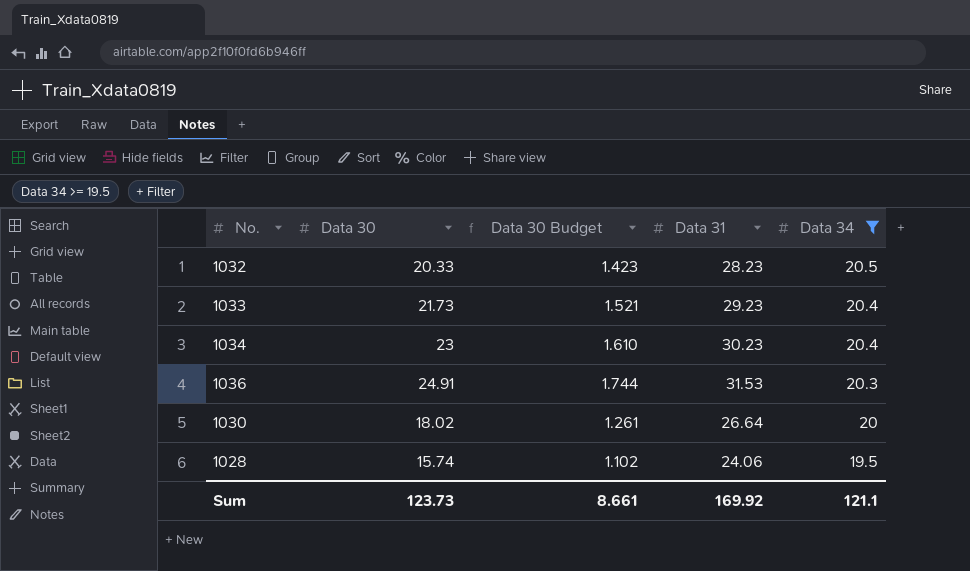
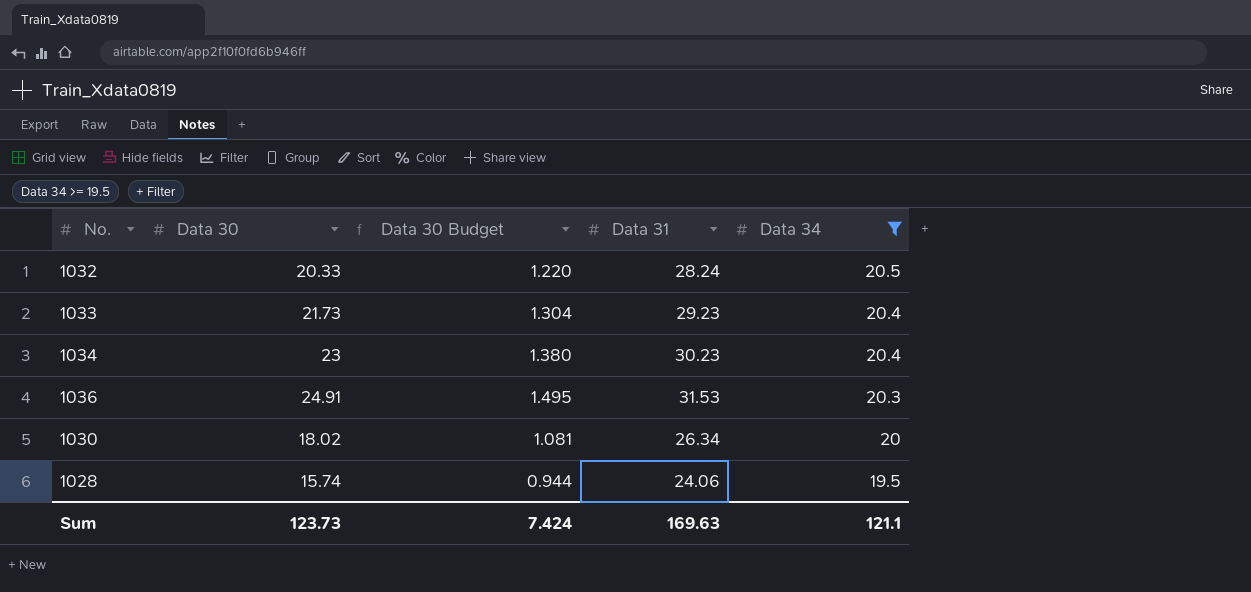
column Data 30 Budget | formula: [Data 30] * 0.07 -> [Data 30] * 0.06
1032 | Data 31: 28.23 -> 28.24
1030 | Data 31: 26.64 -> 26.34
Sum | Data 30 Budget: 8.661 -> 7.424
Sum | Data 31: 169.92 -> 169.63

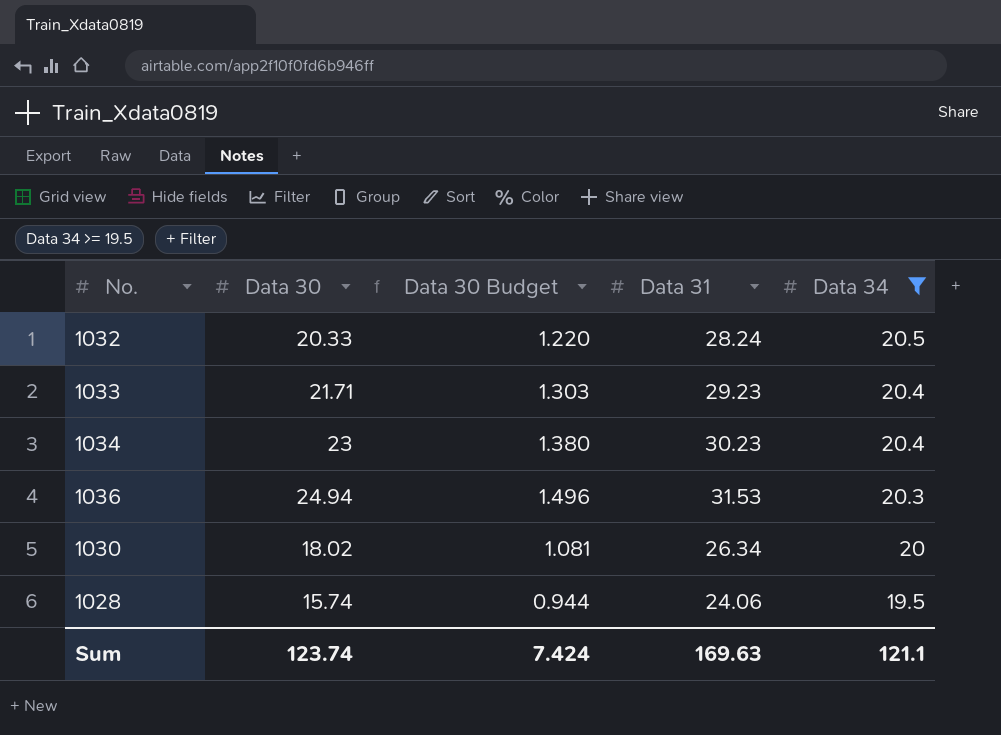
1033 | Data 30: 21.73 -> 21.71
1033 | Data 30 Budget: 1.304 -> 1.303
1036 | Data 30: 24.91 -> 24.94
1036 | Data 30 Budget: 1.495 -> 1.496
Sum | Data 30: 123.73 -> 123.74

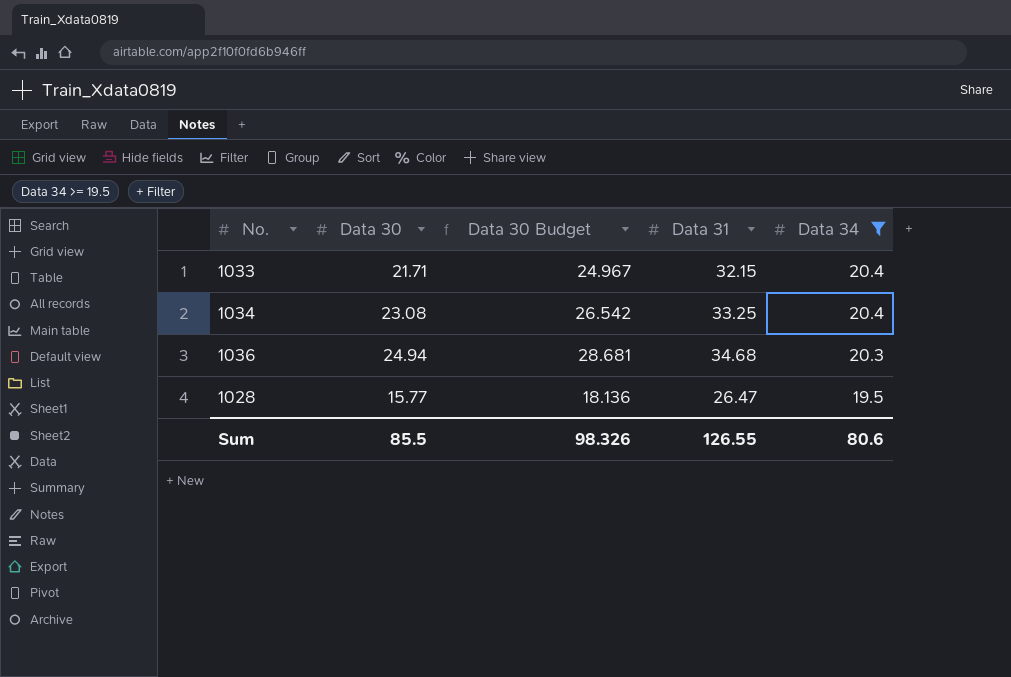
column Data 30 Budget | formula: [Data 30] * 0.06 -> [Data 30] * 1.15
row 1032: 20.33 | 1.220 | 28.24 | 20.5 -> none
row 1030: 18.02 | 1.081 | 26.34 | 20 -> none
1033 | Data 31: 29.23 -> 32.15
1034 | Data 30: 23 -> 23.08
1034 | Data 31: 30.23 -> 33.25
1036 | Data 31: 31.53 -> 34.68
1028 | Data 30: 15.74 -> 15.77
1028 | Data 31: 24.06 -> 26.47
Sum | Data 30: 123.74 -> 85.5
Sum | Data 30 Budget: 7.424 -> 98.326
Sum | Data 31: 169.63 -> 126.55
Sum | Data 34: 121.1 -> 80.6

